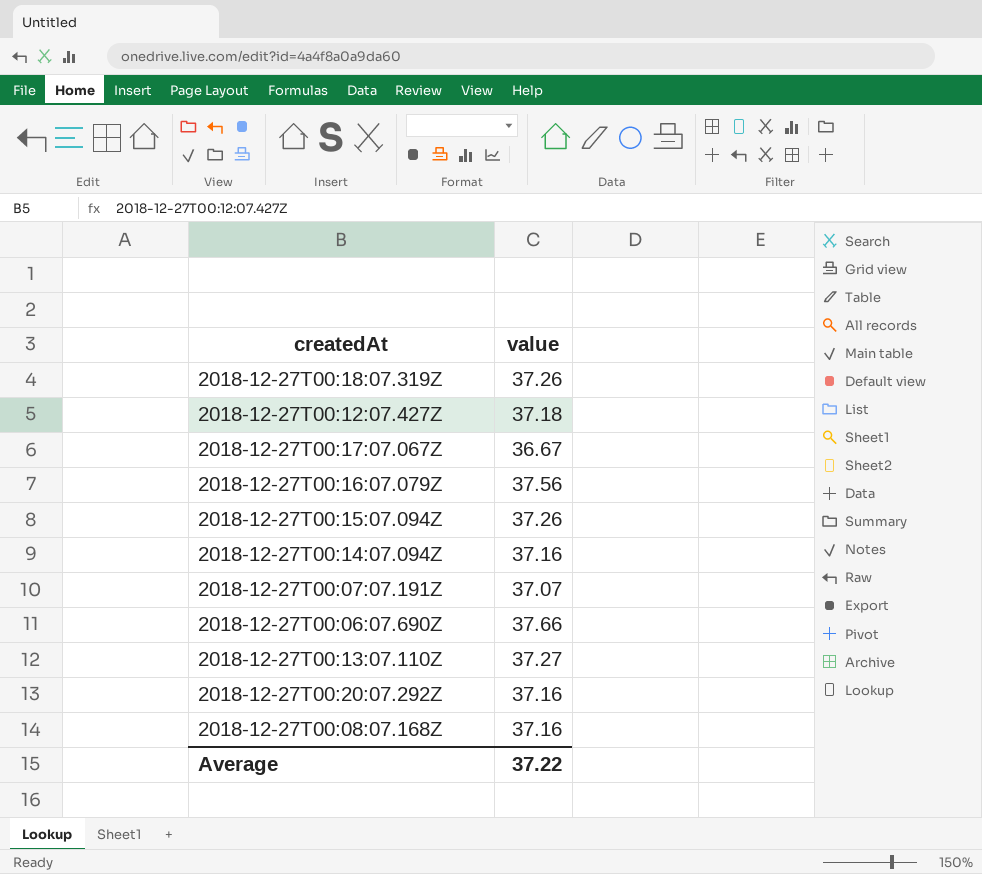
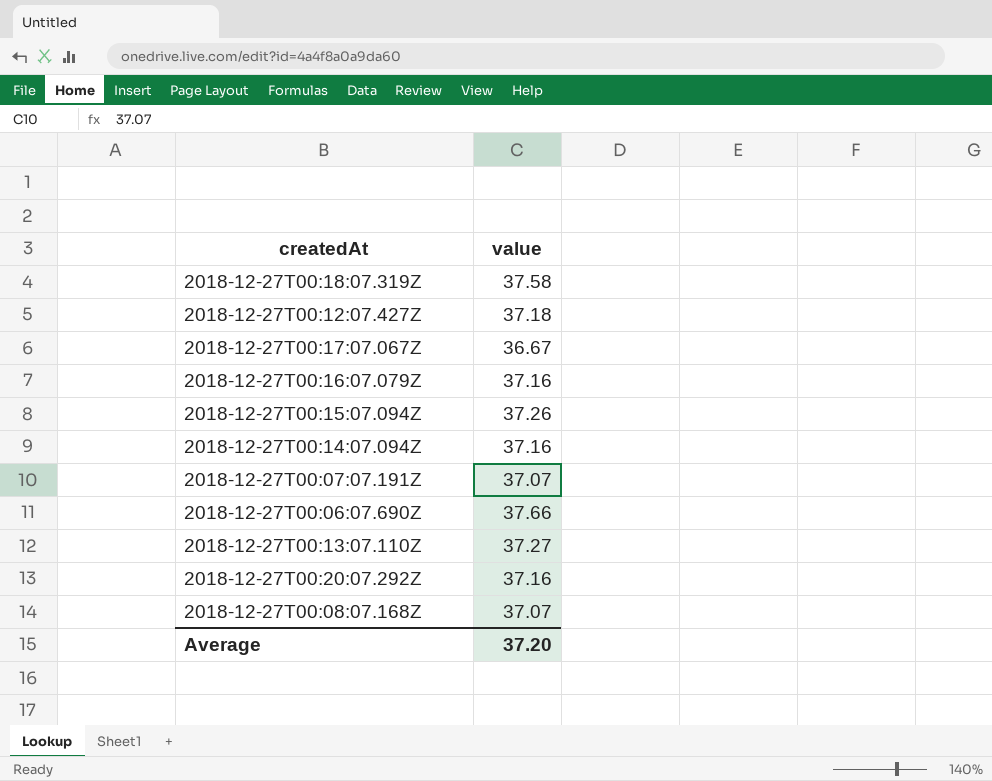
2018-12-27T00:18:07.319Z | value: 37.26 -> 37.58
2018-12-27T00:16:07.079Z | value: 37.56 -> 37.16
2018-12-27T00:08:07.168Z | value: 37.16 -> 37.07
Average | value: 37.22 -> 37.20

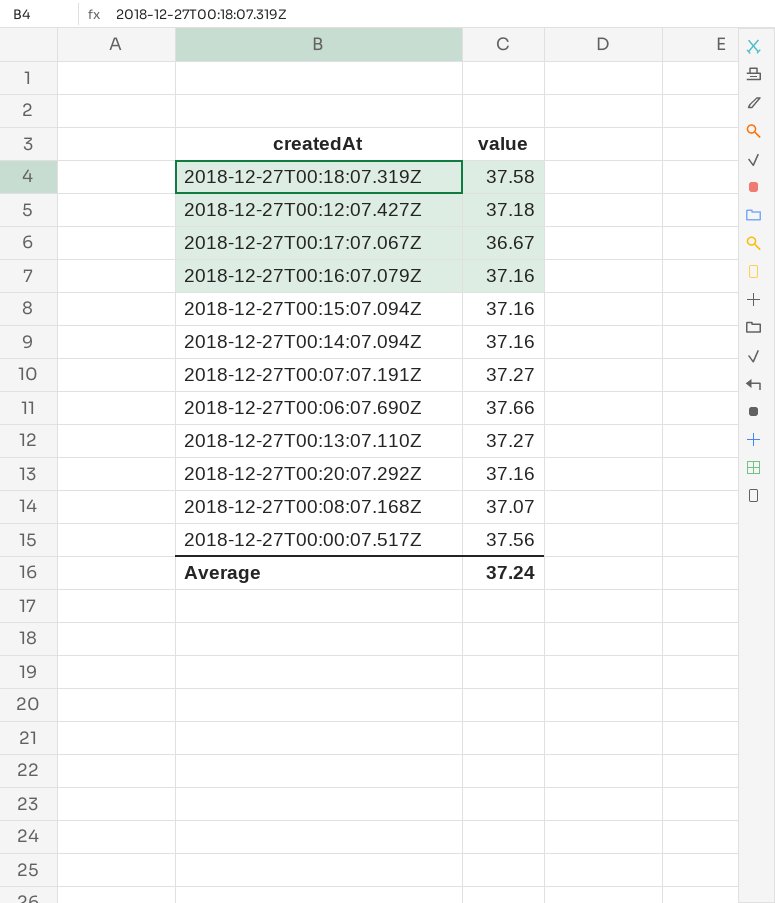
2018-12-27T00:15:07.094Z | value: 37.26 -> 37.16
2018-12-27T00:07:07.191Z | value: 37.07 -> 37.27
row 2018-12-27T00:00:07.517Z: none -> 37.56
Average | value: 37.20 -> 37.24

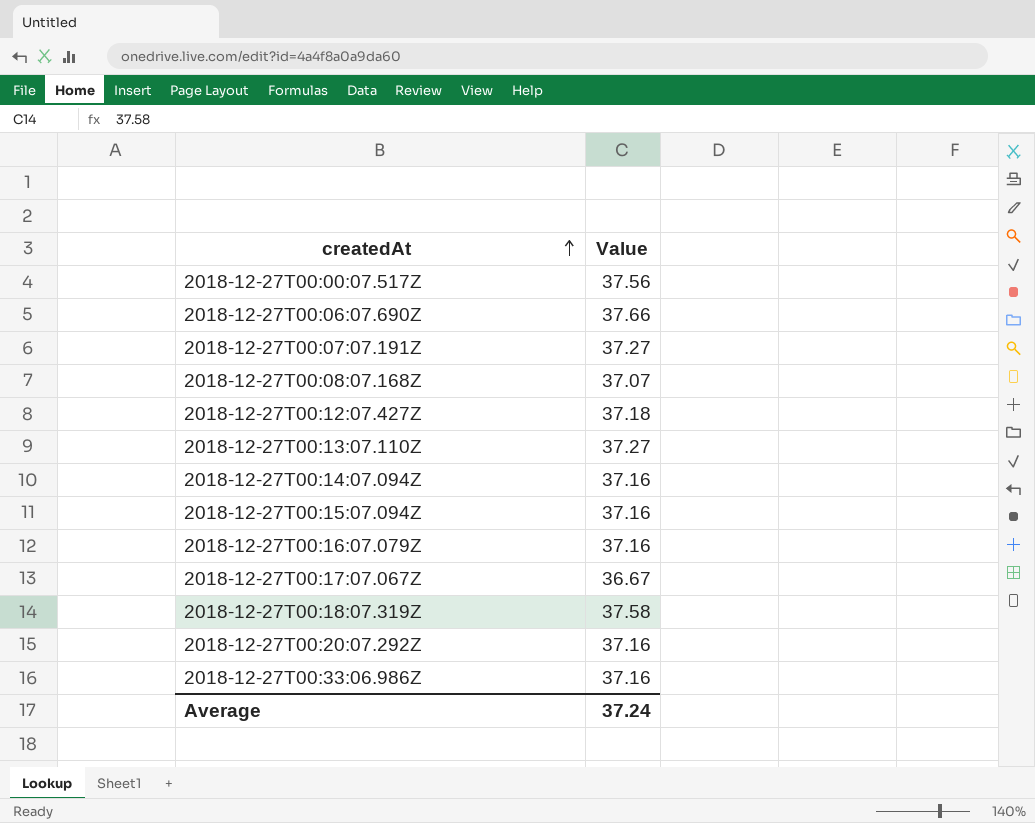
row order: none -> createdAt ascending
column name: value -> Value
row 2018-12-27T00:33:06.986Z: none -> 37.16

